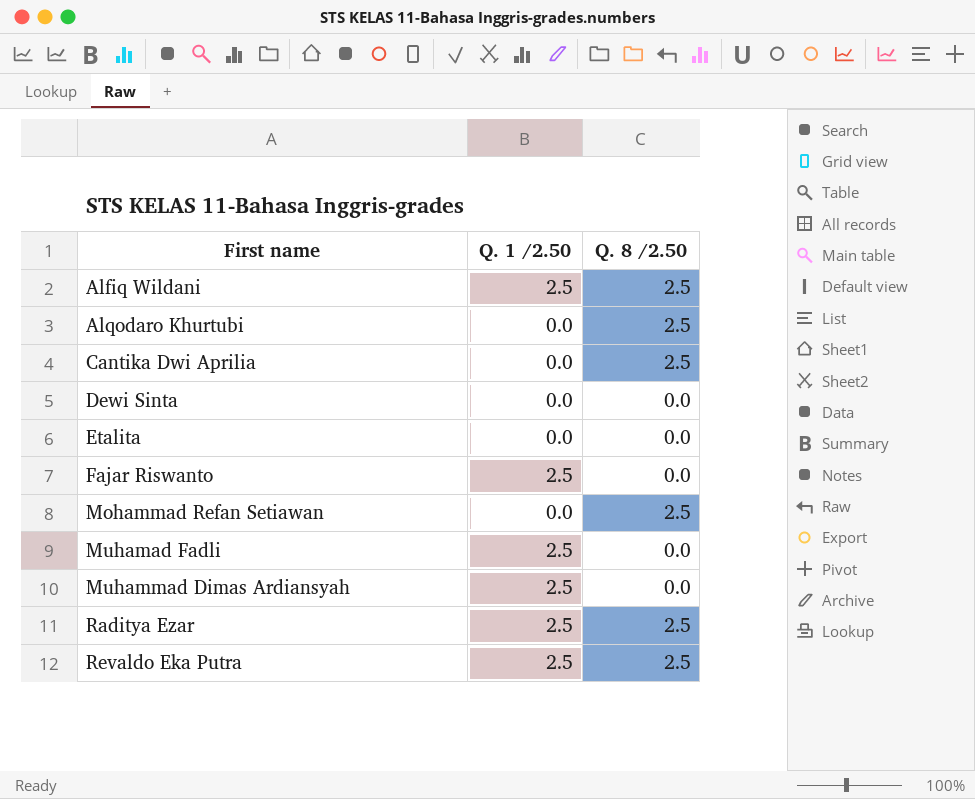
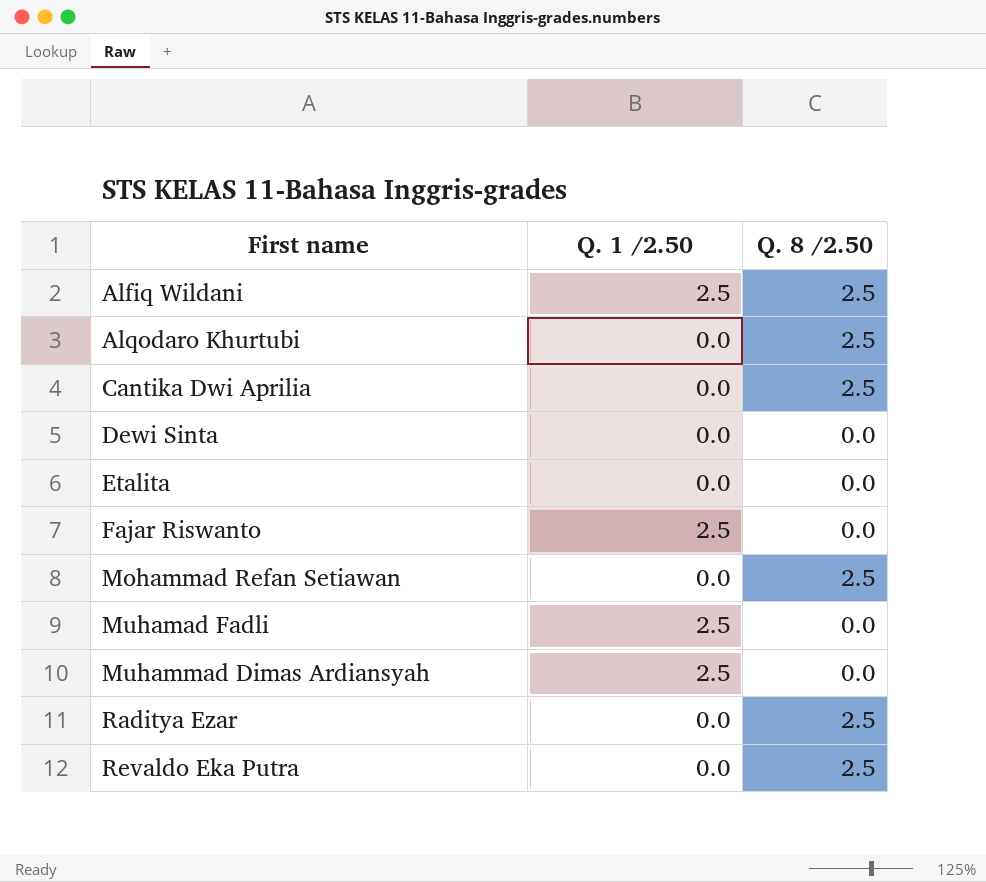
Raditya Ezar | Q. 1 /2.50: 2.5 -> 0.0
Revaldo Eka Putra | Q. 1 /2.50: 2.5 -> 0.0

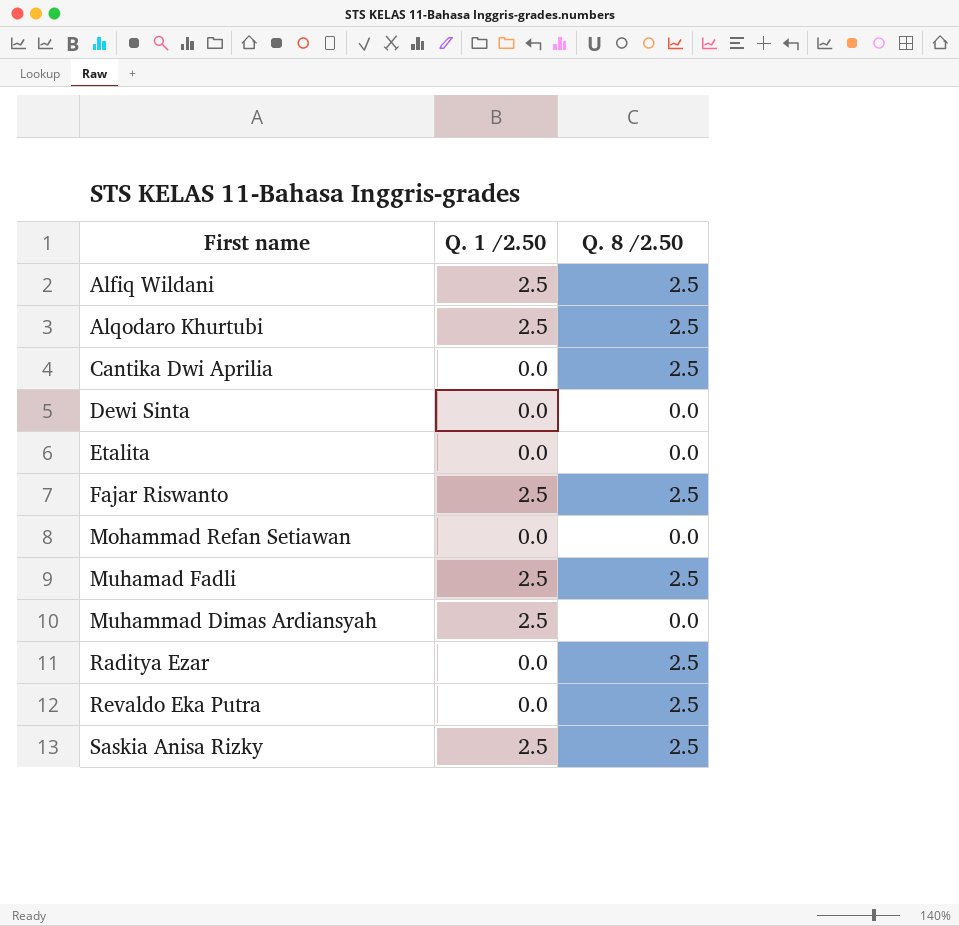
Alqodaro Khurtubi | Q. 1 /2.50: 0.0 -> 2.5
Fajar Riswanto | Q. 8 /2.50: 0.0 -> 2.5
Mohammad Refan Setiawan | Q. 8 /2.50: 2.5 -> 0.0
Muhamad Fadli | Q. 8 /2.50: 0.0 -> 2.5
row Saskia Anisa Rizky: none -> 2.5 | 2.5

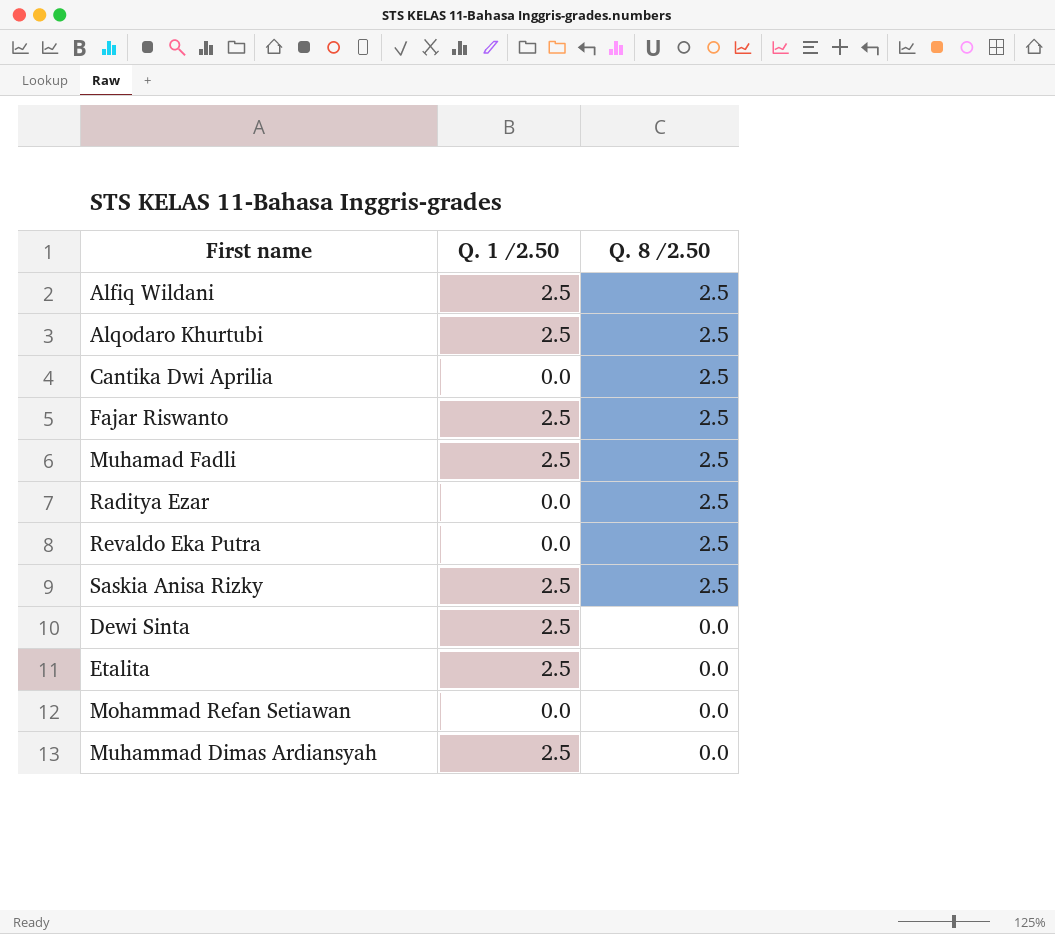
row order: First name ascending -> Q. 8 /2.50 descending
Dewi Sinta | Q. 1 /2.50: 0.0 -> 2.5
Etalita | Q. 1 /2.50: 0.0 -> 2.5

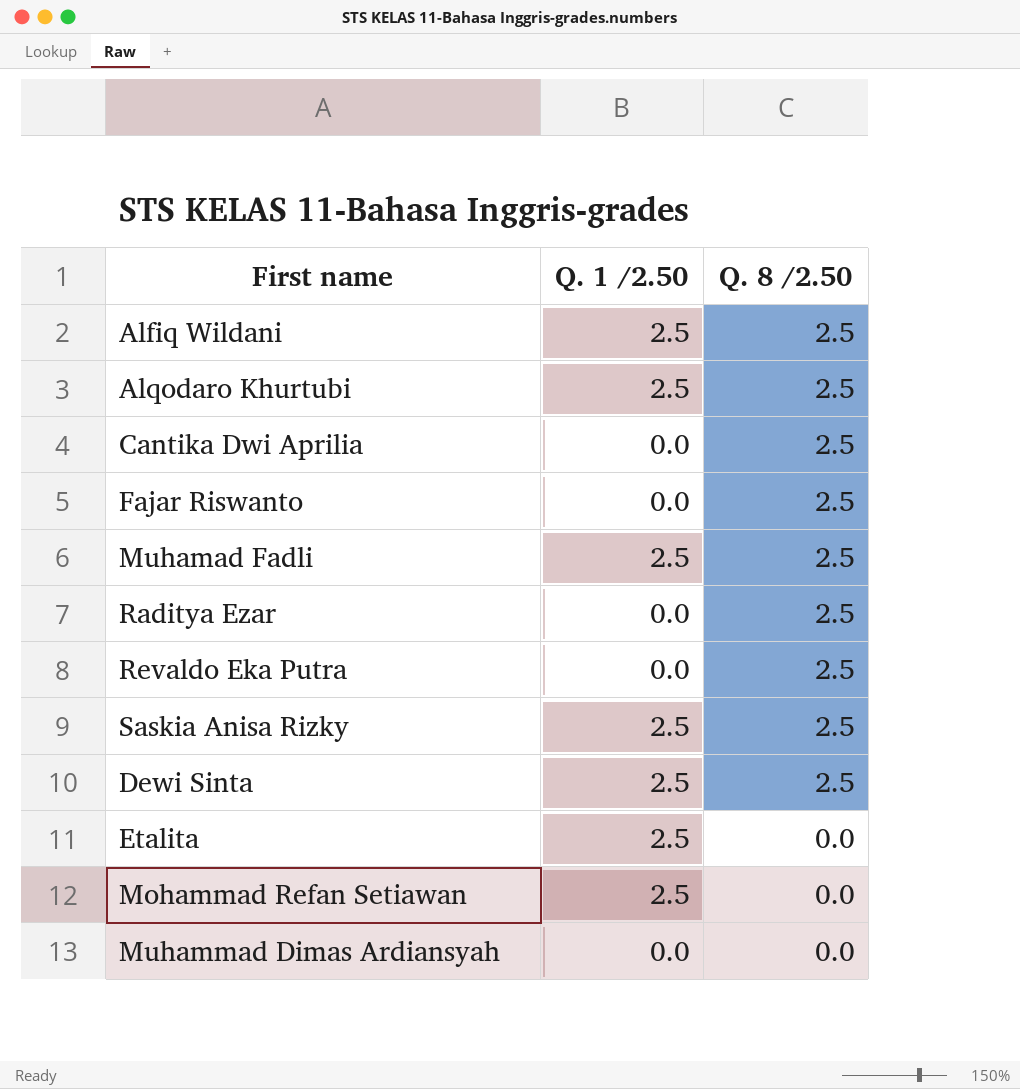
Fajar Riswanto | Q. 1 /2.50: 2.5 -> 0.0
Dewi Sinta | Q. 8 /2.50: 0.0 -> 2.5
Mohammad Refan Setiawan | Q. 1 /2.50: 0.0 -> 2.5
Muhammad Dimas Ardiansyah | Q. 1 /2.50: 2.5 -> 0.0

